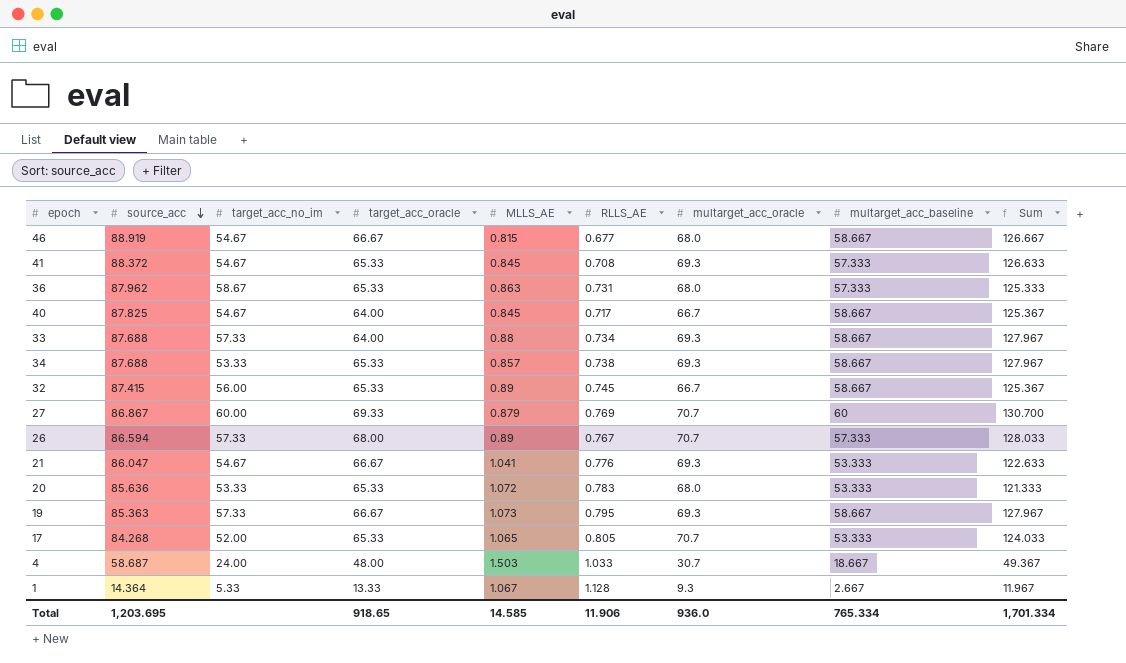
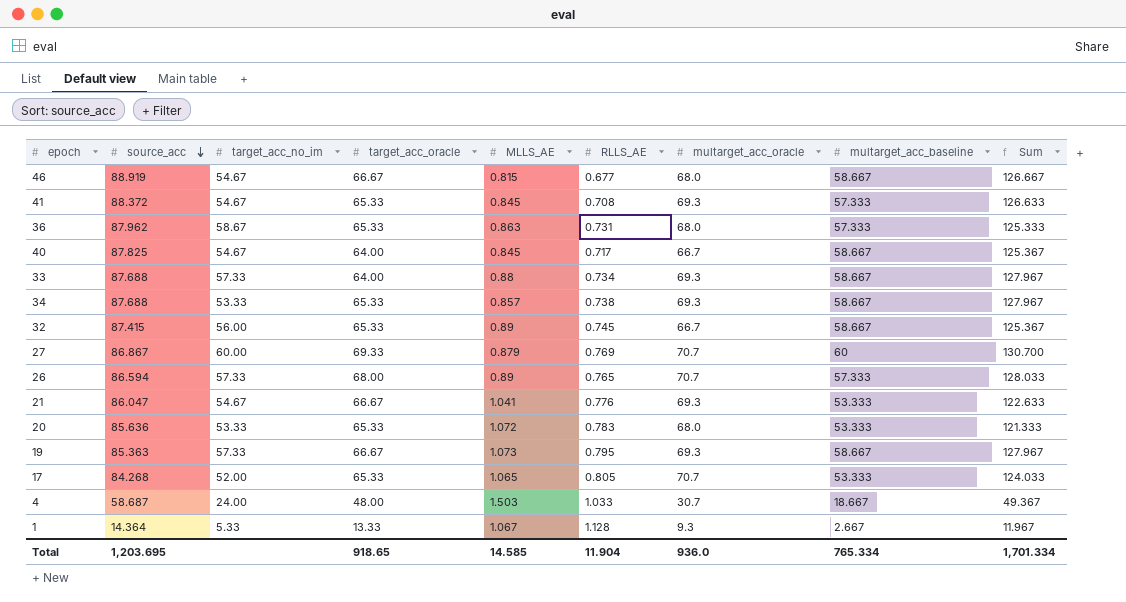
26 | RLLS_AE: 0.767 -> 0.765
Total | RLLS_AE: 11.906 -> 11.904

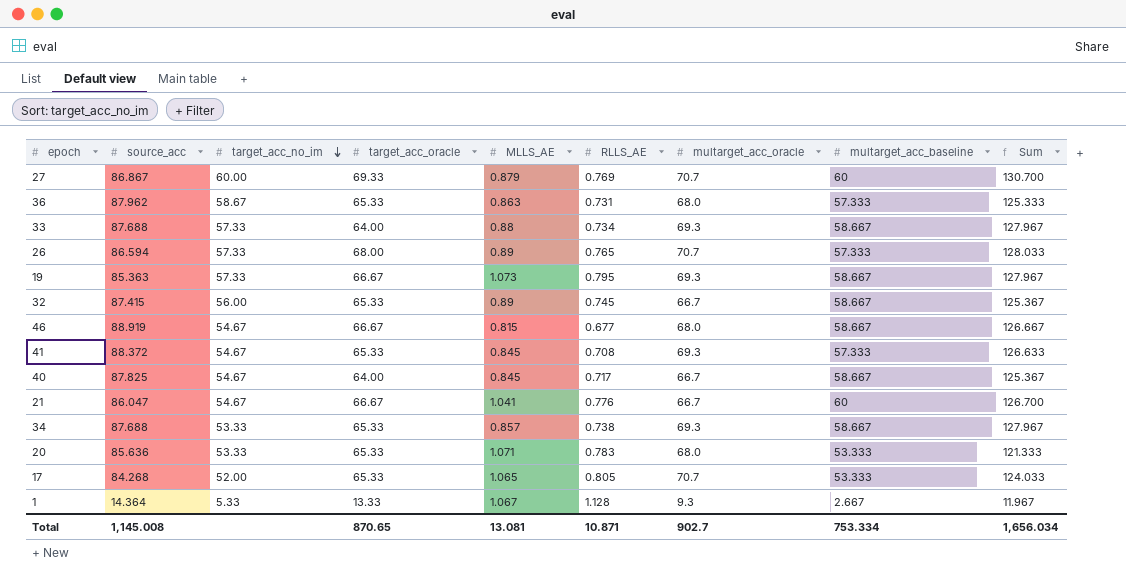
row order: source_acc descending -> target_acc_no_im descending
row 4: 58.687 | 24.00 | 48.00 | 1.503 | 1.033 | 30.7 | 18.667 | 49.367 -> none
21 | multarget_acc_oracle: 69.3 -> 66.7
21 | multarget_acc_baseline: 53.333 -> 60
21 | Sum: 122.633 -> 126.700
20 | MLLS_AE: 1.072 -> 1.071
Total | source_acc: 1,203.695 -> 1,145.008
Total | target_acc_oracle: 918.65 -> 870.65
Total | MLLS_AE: 14.585 -> 13.081
Total | RLLS_AE: 11.904 -> 10.871
Total | multarget_acc_oracle: 936.0 -> 902.7
Total | multarget_acc_baseline: 765.334 -> 753.334
Total | Sum: 1,701.334 -> 1,656.034

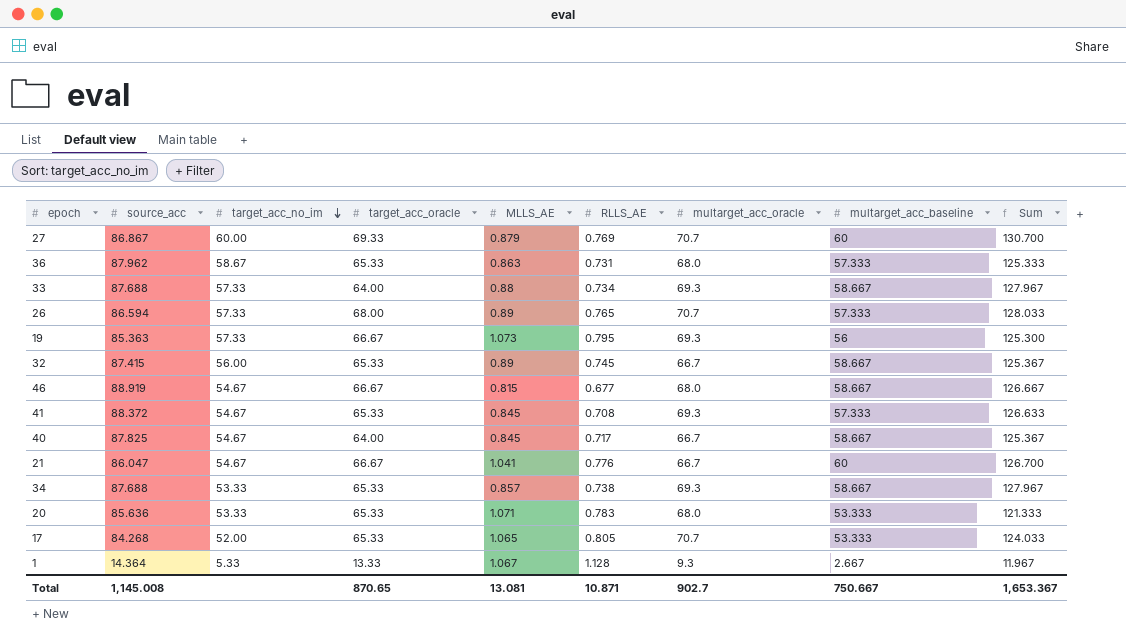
19 | multarget_acc_baseline: 58.667 -> 56
19 | Sum: 127.967 -> 125.300
Total | multarget_acc_baseline: 753.334 -> 750.667
Total | Sum: 1,656.034 -> 1,653.367

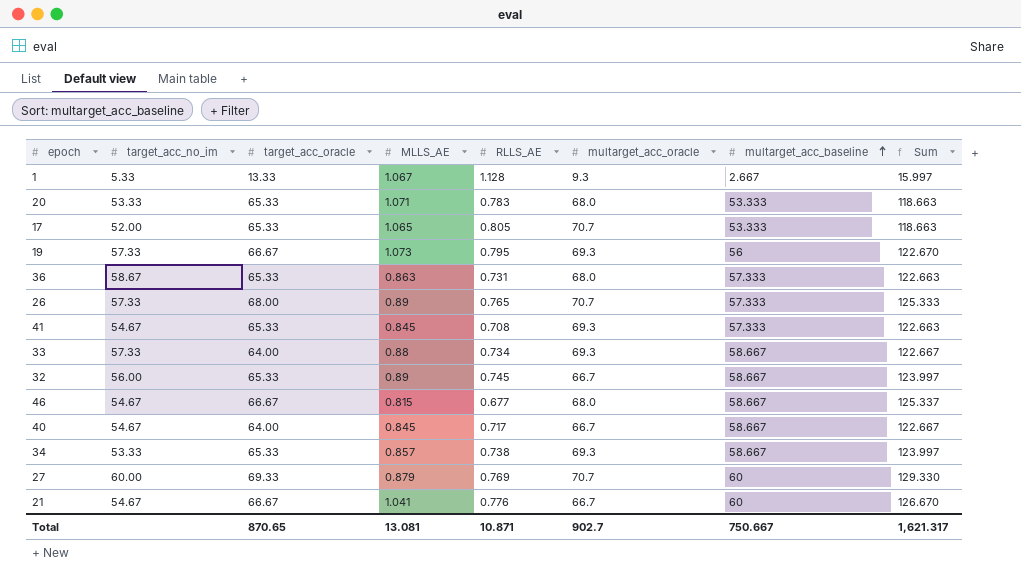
row order: target_acc_no_im descending -> multarget_acc_baseline ascending
column source_acc | position: 2 -> none
column Sum | formula: [multarget_acc_oracle] + [multarget_acc_baseline] -> [target_acc_oracle] + [multarget_acc_baseline]
Total | Sum: 1,653.367 -> 1,621.317

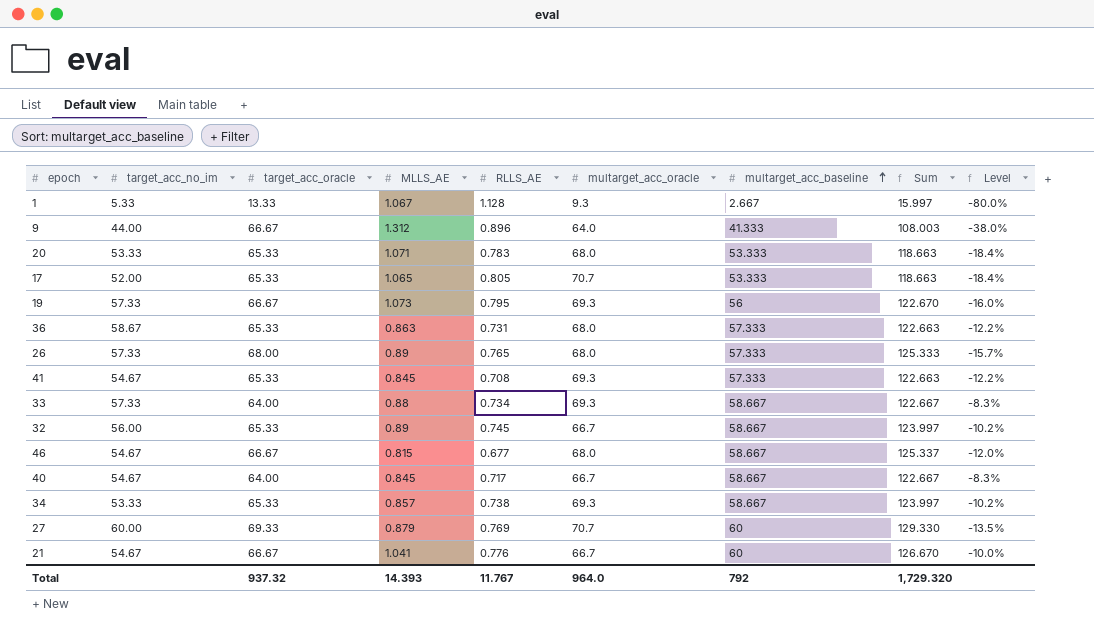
column Level | formula: none -> ([multarget_acc_baseline] - [target_acc_oracle]) / [target_acc_oracle]
row 9: none -> 44.00 | 66.67 | 1.312 | 0.896 | 64.0 | 41.333 | 108.003 | -38.0%
26 | multarget_acc_oracle: 70.7 -> 68.0
Total | target_acc_oracle: 870.65 -> 937.32
Total | MLLS_AE: 13.081 -> 14.393
Total | RLLS_AE: 10.871 -> 11.767
Total | multarget_acc_oracle: 902.7 -> 964.0
Total | multarget_acc_baseline: 750.667 -> 792
Total | Sum: 1,621.317 -> 1,729.320

